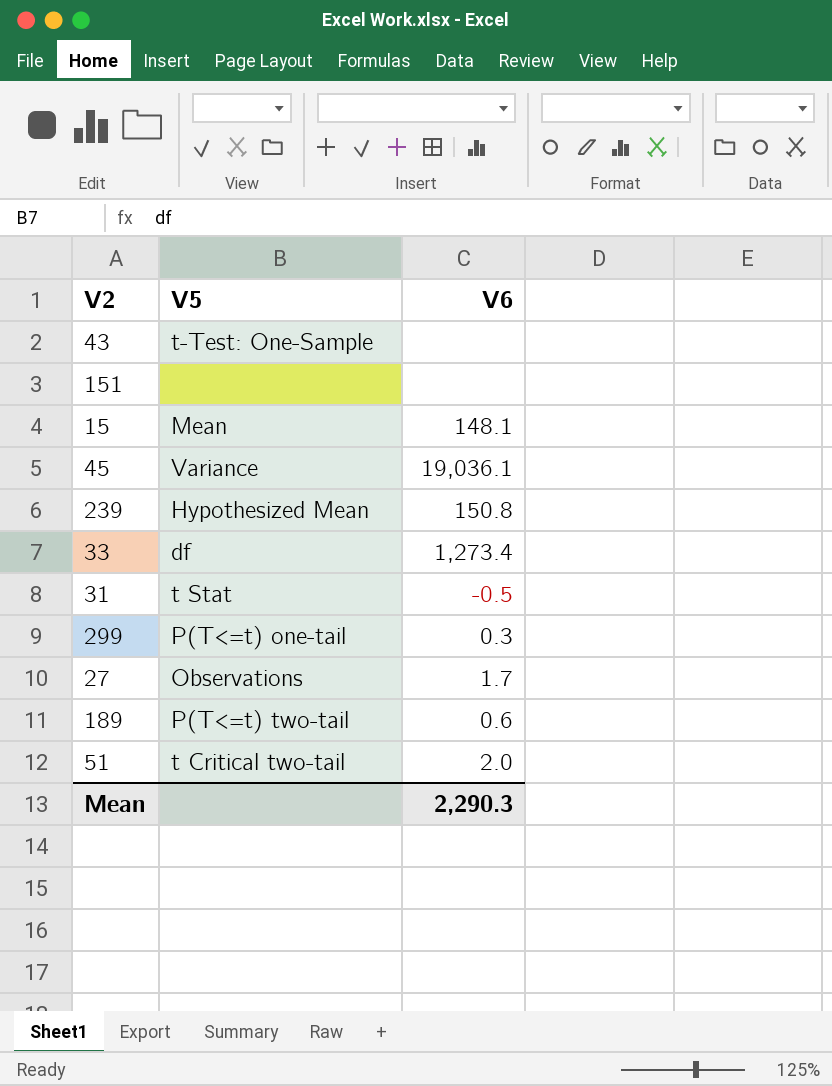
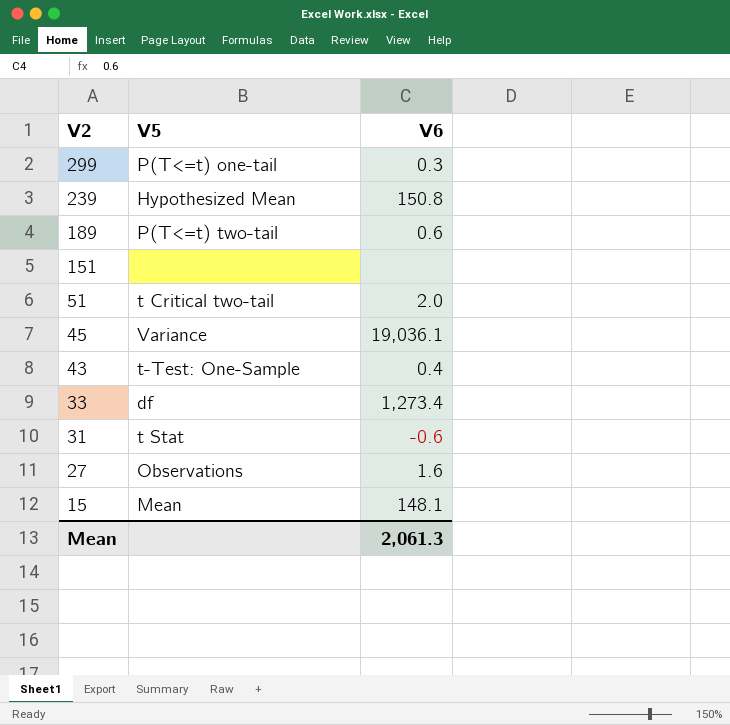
row order: none -> V2 descending
43 | V6: none -> 0.4
31 | V6: -0.5 -> -0.6
27 | V6: 1.7 -> 1.6
Mean | V6: 2,290.3 -> 2,061.3

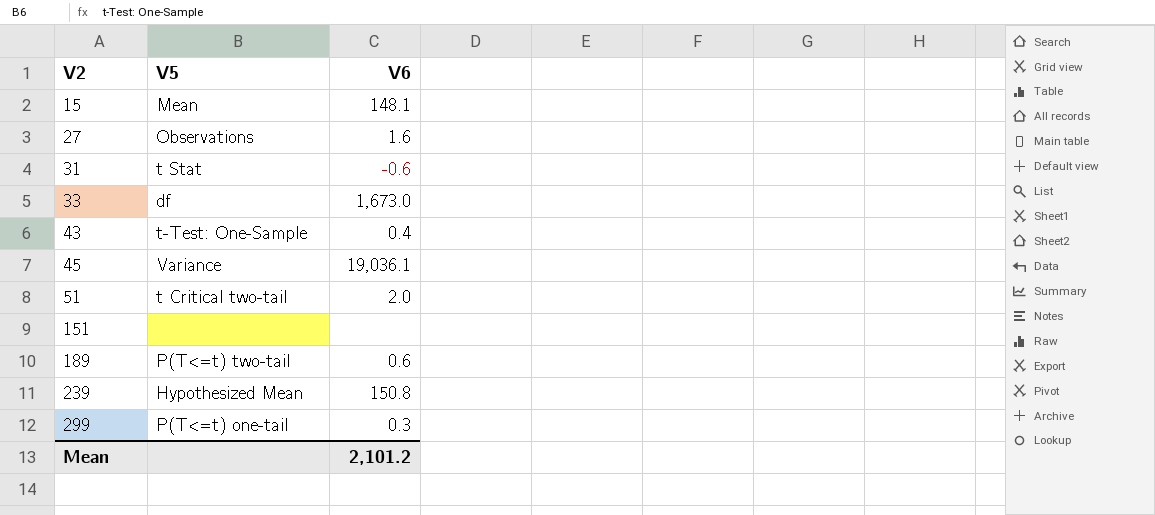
row order: V2 descending -> V2 ascending
33 | V6: 1,273.4 -> 1,673.0
Mean | V6: 2,061.3 -> 2,101.2

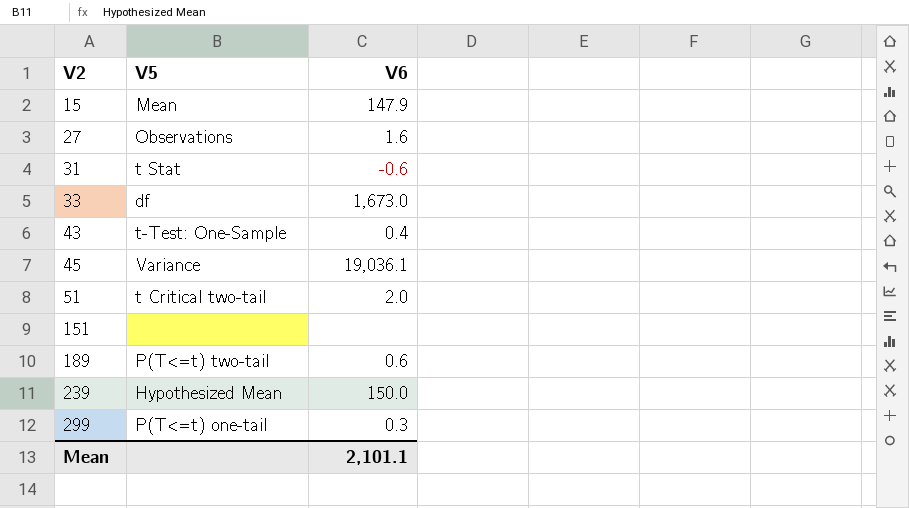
15 | V6: 148.1 -> 147.9
239 | V6: 150.8 -> 150.0
Mean | V6: 2,101.2 -> 2,101.1

